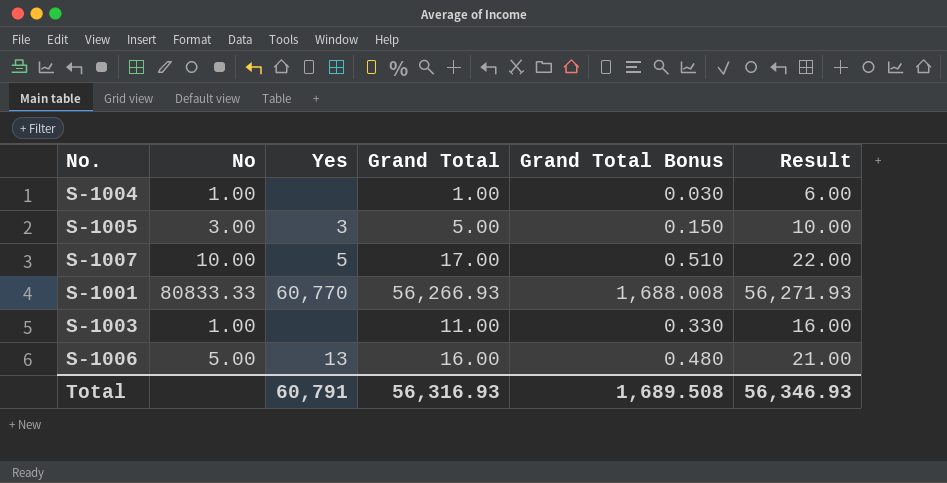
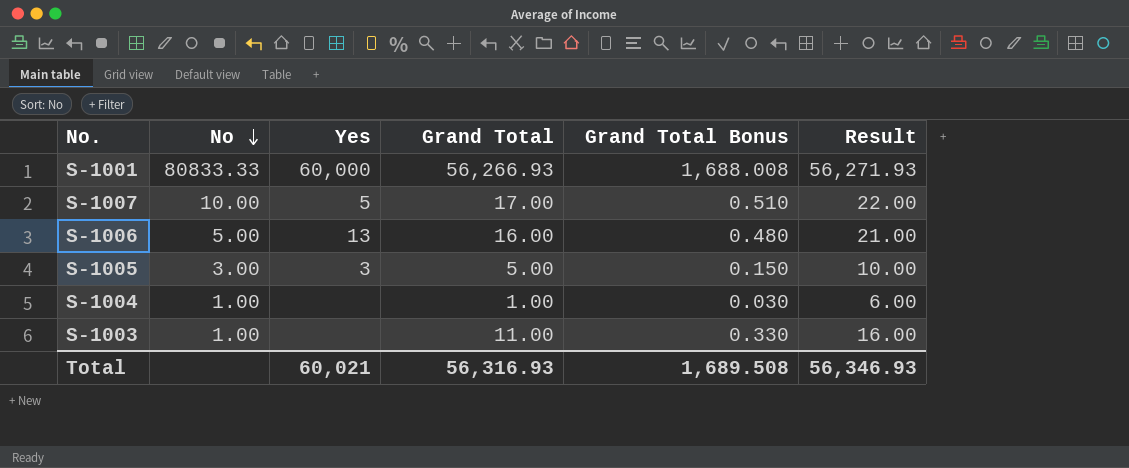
row order: none -> No descending
S-1001 | Yes: 60,770 -> 60,000
Total | Yes: 60,791 -> 60,021

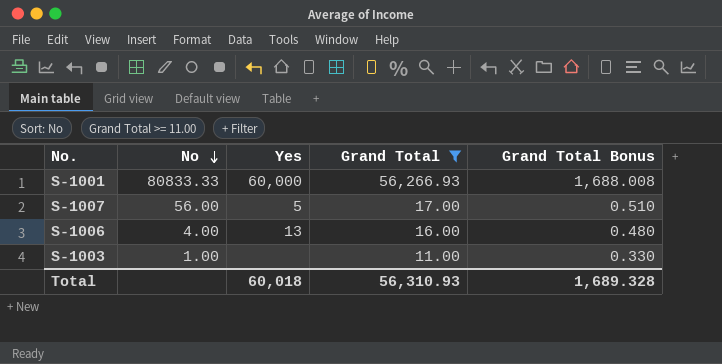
filter: none -> Grand Total >= 11.00
column Result | formula: [Grand Total] + 5 -> none
S-1007 | No: 10.00 -> 56.00
S-1006 | No: 5.00 -> 4.00
Total | Yes: 60,021 -> 60,018
Total | Grand Total: 56,316.93 -> 56,310.93
Total | Grand Total Bonus: 1,689.508 -> 1,689.328

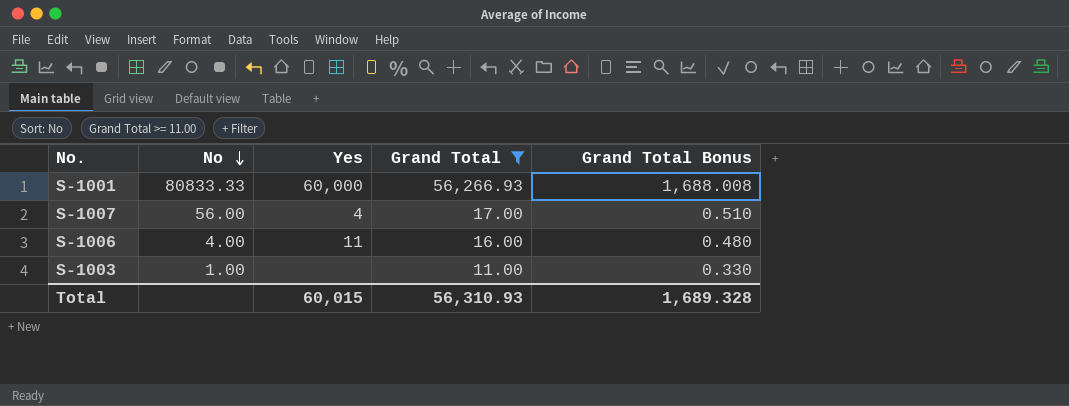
S-1007 | Yes: 5 -> 4
S-1006 | Yes: 13 -> 11
Total | Yes: 60,018 -> 60,015

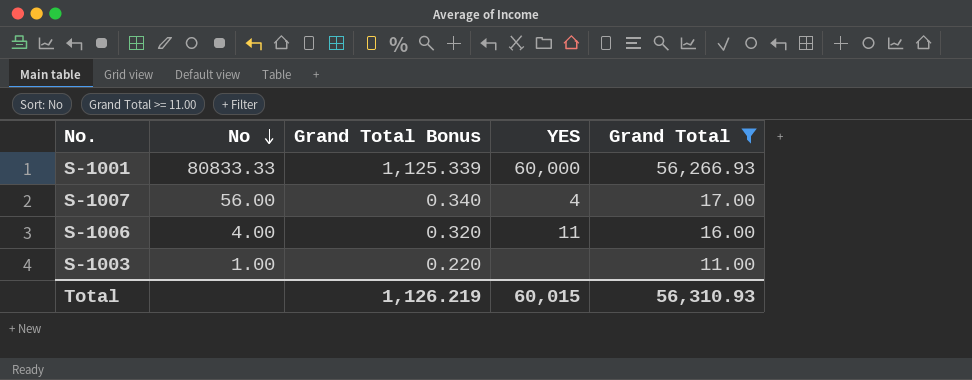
column Grand Total Bonus | formula: [Grand Total] * 0.03 -> [Grand Total] * 0.02
column Grand Total Bonus | position: 5 -> 3
column name: Yes -> YES
Total | Grand Total Bonus: 1,689.328 -> 1,126.219

